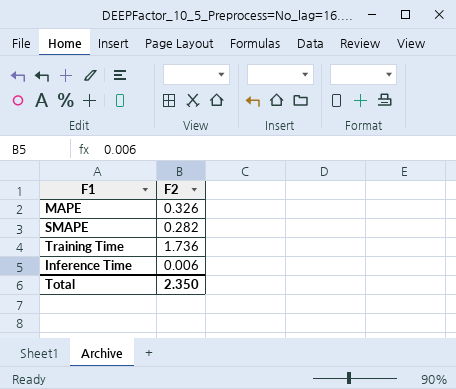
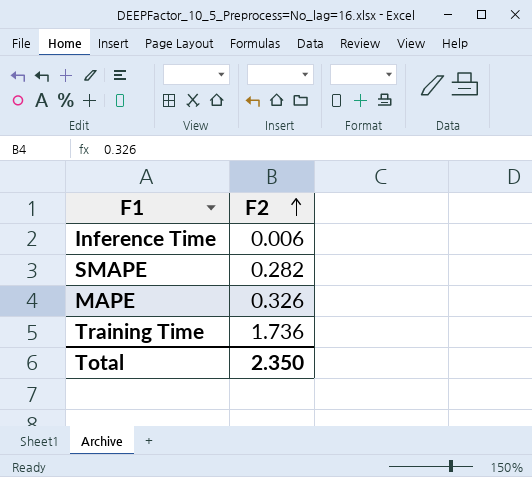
row order: none -> F2 ascending

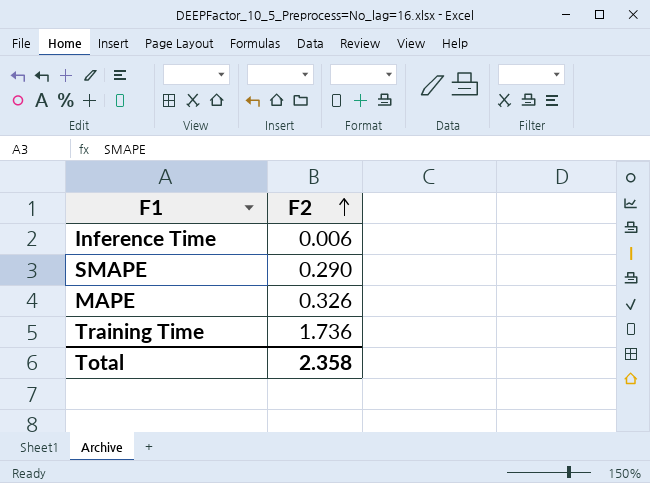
SMAPE | F2: 0.282 -> 0.290
Total | F2: 2.350 -> 2.358

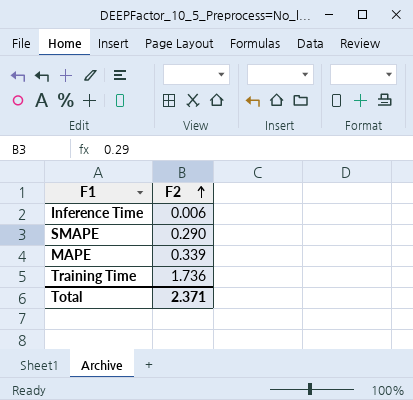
MAPE | F2: 0.326 -> 0.339
Total | F2: 2.358 -> 2.371

